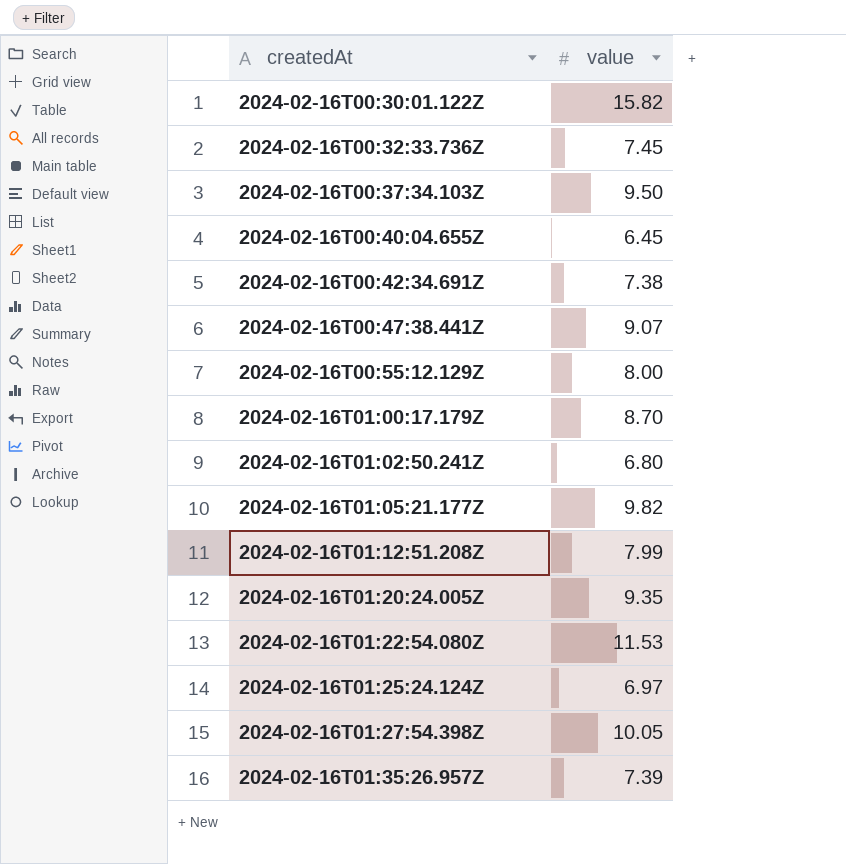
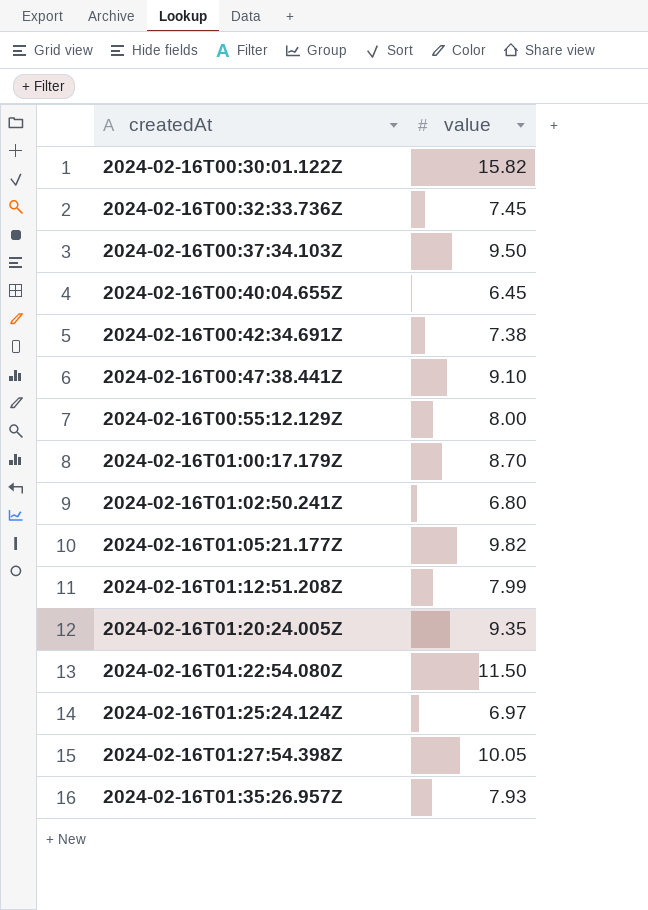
2024-02-16T00:47:38.441Z | value: 9.07 -> 9.10
2024-02-16T01:22:54.080Z | value: 11.53 -> 11.50
2024-02-16T01:35:26.957Z | value: 7.39 -> 7.93

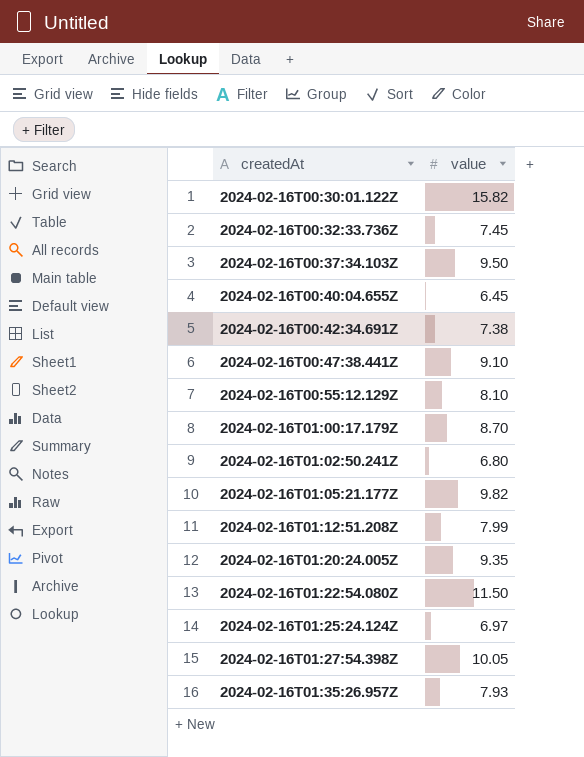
2024-02-16T00:55:12.129Z | value: 8.00 -> 8.10

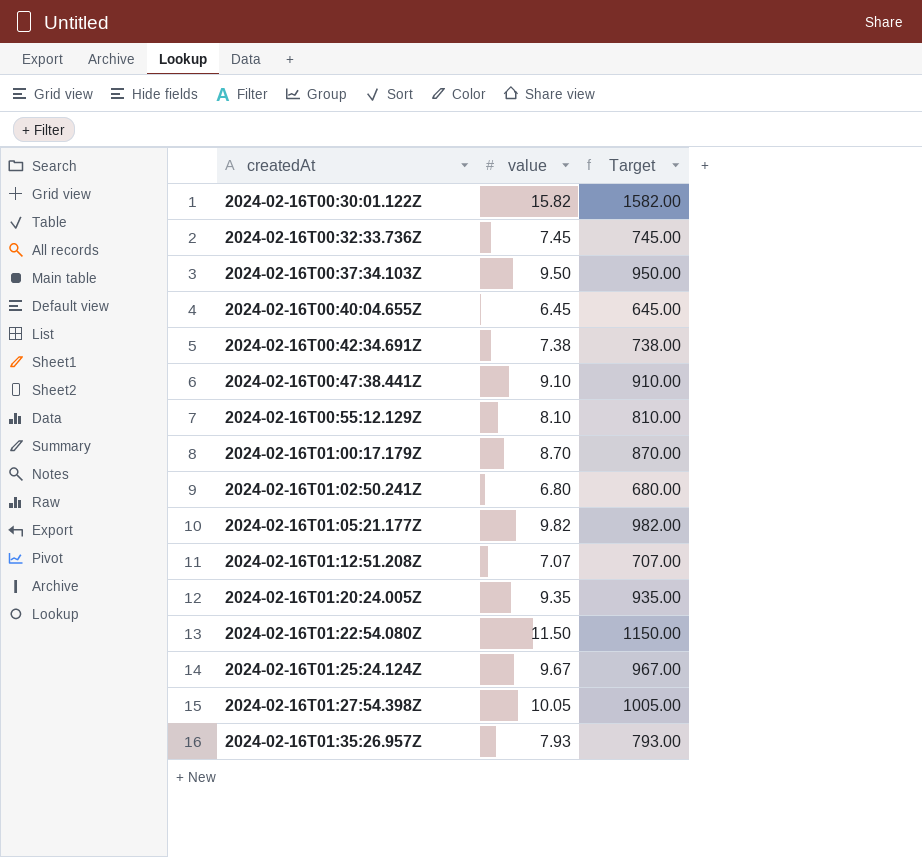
column Target | formula: none -> [value] * 100
2024-02-16T01:12:51.208Z | value: 7.99 -> 7.07
2024-02-16T01:25:24.124Z | value: 6.97 -> 9.67

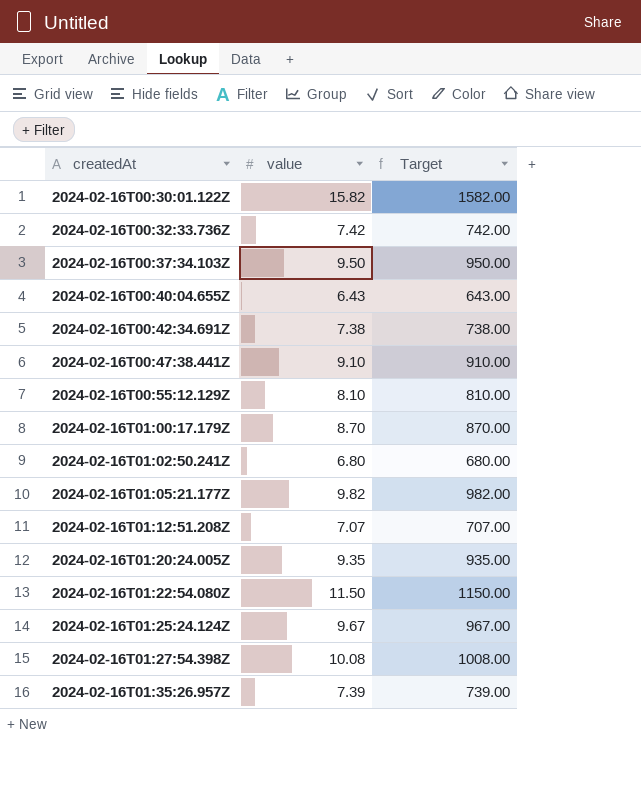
2024-02-16T00:32:33.736Z | value: 7.45 -> 7.42
2024-02-16T00:32:33.736Z | Target: 745.00 -> 742.00
2024-02-16T00:40:04.655Z | value: 6.45 -> 6.43
2024-02-16T00:40:04.655Z | Target: 645.00 -> 643.00
2024-02-16T01:27:54.398Z | value: 10.05 -> 10.08
2024-02-16T01:27:54.398Z | Target: 1005.00 -> 1008.00
2024-02-16T01:35:26.957Z | value: 7.93 -> 7.39
2024-02-16T01:35:26.957Z | Target: 793.00 -> 739.00

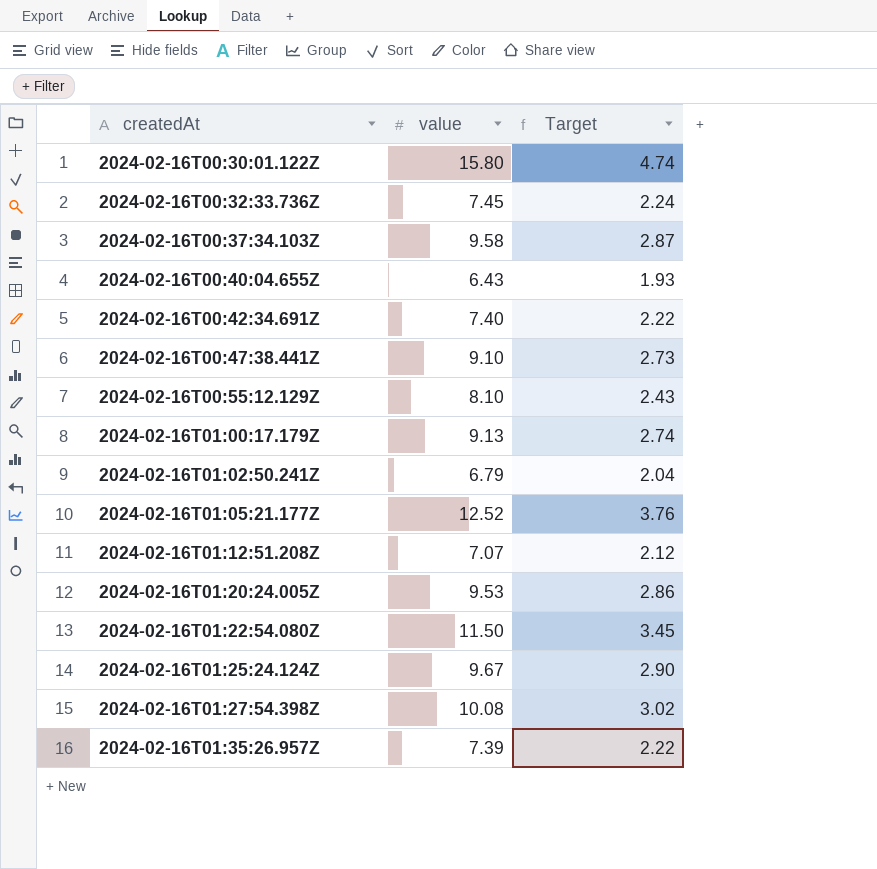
column Target | formula: [value] * 100 -> [value] * 0.3
2024-02-16T00:30:01.122Z | value: 15.82 -> 15.80
2024-02-16T00:32:33.736Z | value: 7.42 -> 7.45
2024-02-16T00:37:34.103Z | value: 9.50 -> 9.58
2024-02-16T00:42:34.691Z | value: 7.38 -> 7.40
2024-02-16T01:00:17.179Z | value: 8.70 -> 9.13
2024-02-16T01:02:50.241Z | value: 6.80 -> 6.79
2024-02-16T01:05:21.177Z | value: 9.82 -> 12.52
2024-02-16T01:20:24.005Z | value: 9.35 -> 9.53

